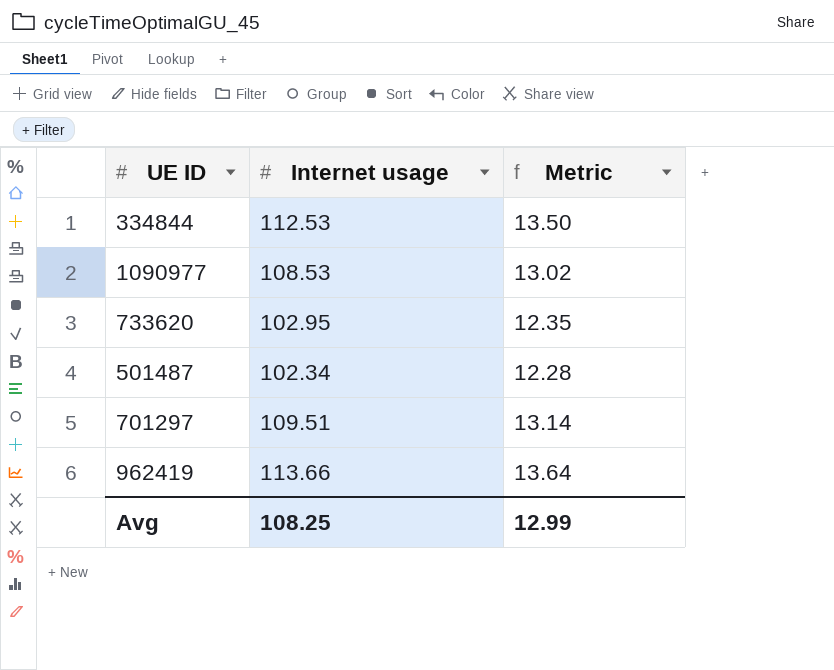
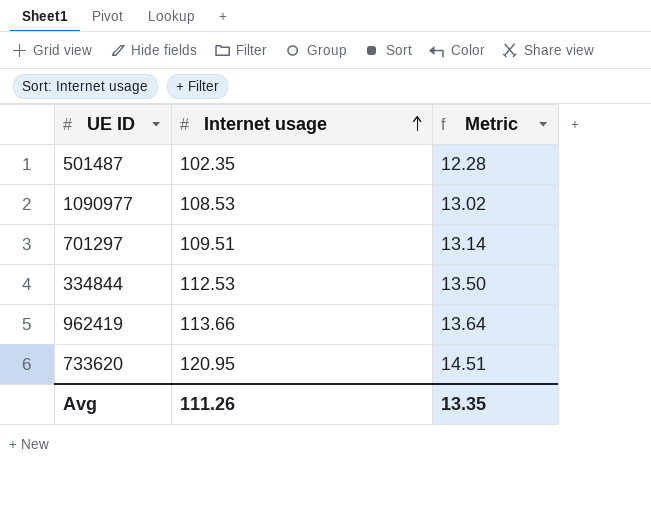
row order: none -> Internet usage ascending
501487 | Internet usage: 102.34 -> 102.35
733620 | Internet usage: 102.95 -> 120.95
733620 | Metric: 12.35 -> 14.51
Avg | Internet usage: 108.25 -> 111.26
Avg | Metric: 12.99 -> 13.35

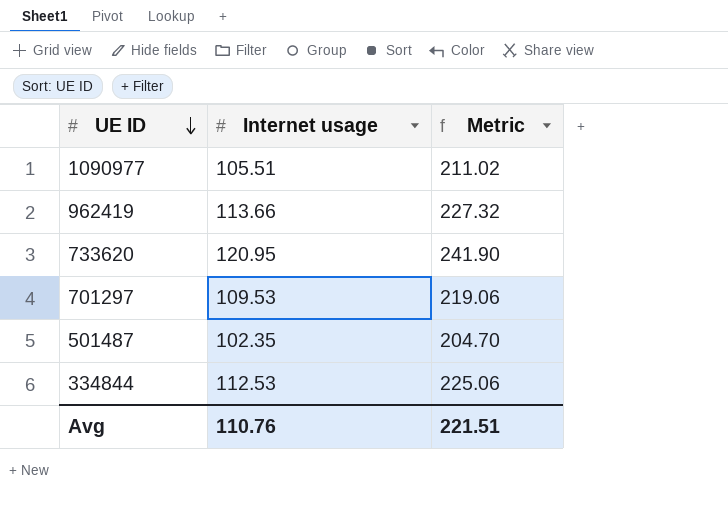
row order: Internet usage ascending -> UE ID descending
column Metric | formula: [Internet usage] * 0.12 -> [Internet usage] * 2
1090977 | Internet usage: 108.53 -> 105.51
701297 | Internet usage: 109.51 -> 109.53
Avg | Internet usage: 111.26 -> 110.76
Avg | Metric: 13.35 -> 221.51

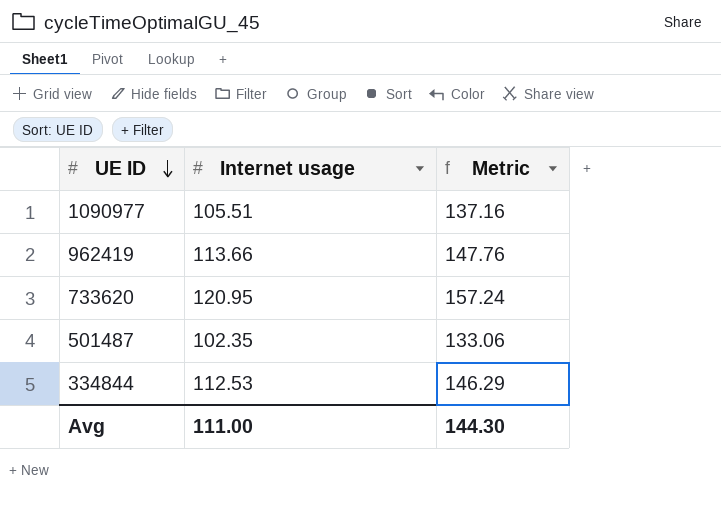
column Metric | formula: [Internet usage] * 2 -> [Internet usage] * 1.3
row 701297: 109.53 | 219.06 -> none
Avg | Internet usage: 110.76 -> 111.00
Avg | Metric: 221.51 -> 144.30

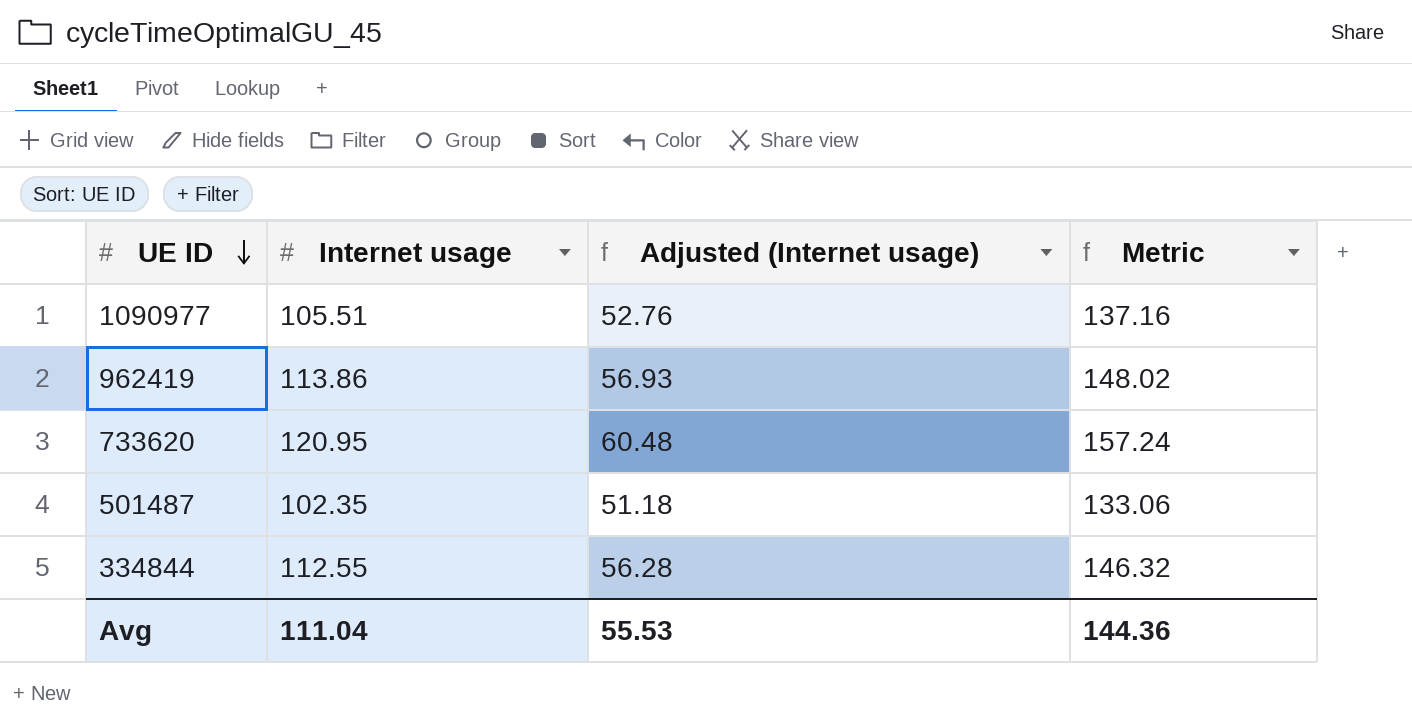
column Adjusted (Internet usage) | formula: none -> [Internet usage] * 0.5
962419 | Internet usage: 113.66 -> 113.86
962419 | Metric: 147.76 -> 148.02
334844 | Internet usage: 112.53 -> 112.55
334844 | Metric: 146.29 -> 146.32
Avg | Internet usage: 111.00 -> 111.04
Avg | Metric: 144.30 -> 144.36

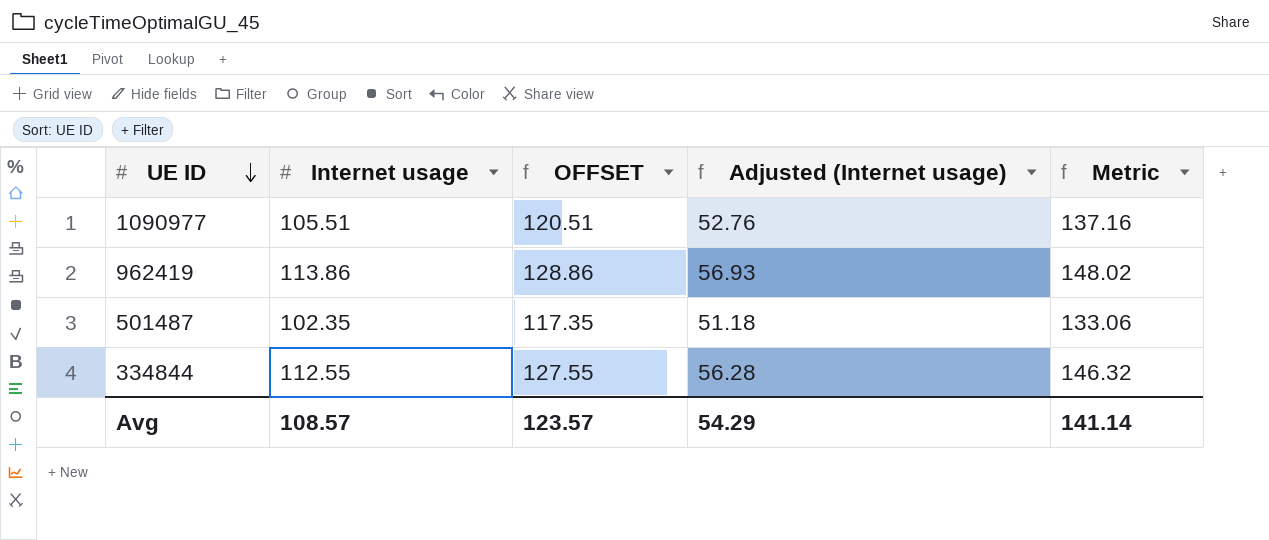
column OFFSET | formula: none -> [Internet usage] + 15
row 733620: 120.95 | 60.48 | 157.24 -> none
Avg | Internet usage: 111.04 -> 108.57
Avg | Adjusted (Internet usage): 55.53 -> 54.29
Avg | Metric: 144.36 -> 141.14

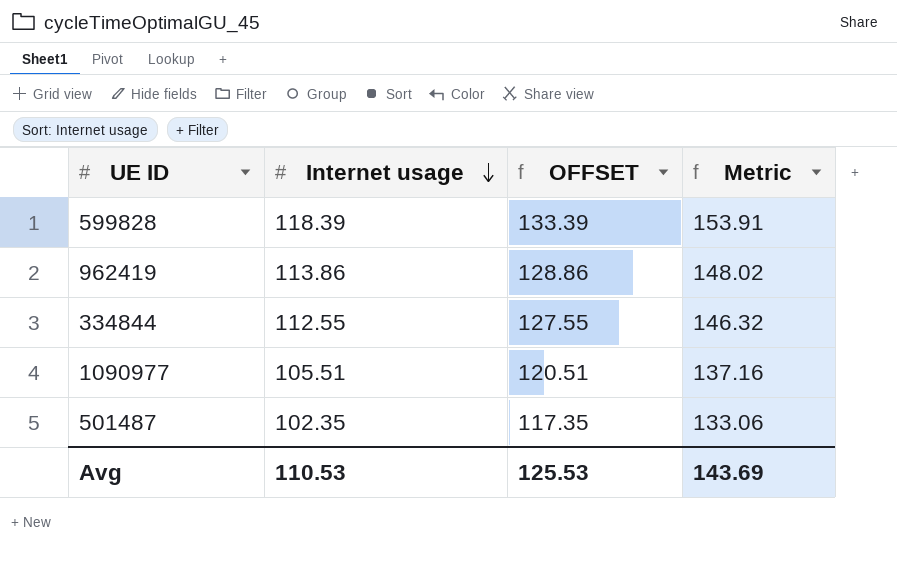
row order: UE ID descending -> Internet usage descending
column Adjusted (Internet usage) | formula: [Internet usage] * 0.5 -> none
row 599828: none -> 118.39 | 133.39 | 153.91
Avg | Internet usage: 108.57 -> 110.53
Avg | OFFSET: 123.57 -> 125.53
Avg | Metric: 141.14 -> 143.69

